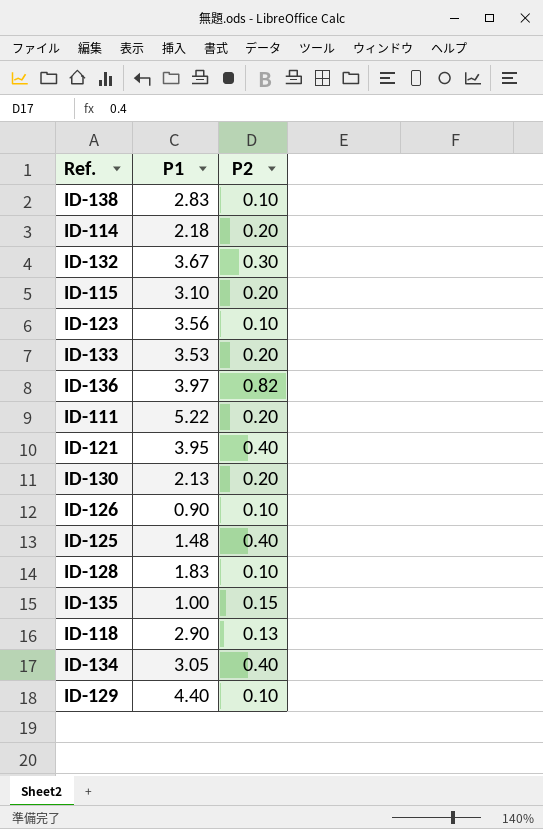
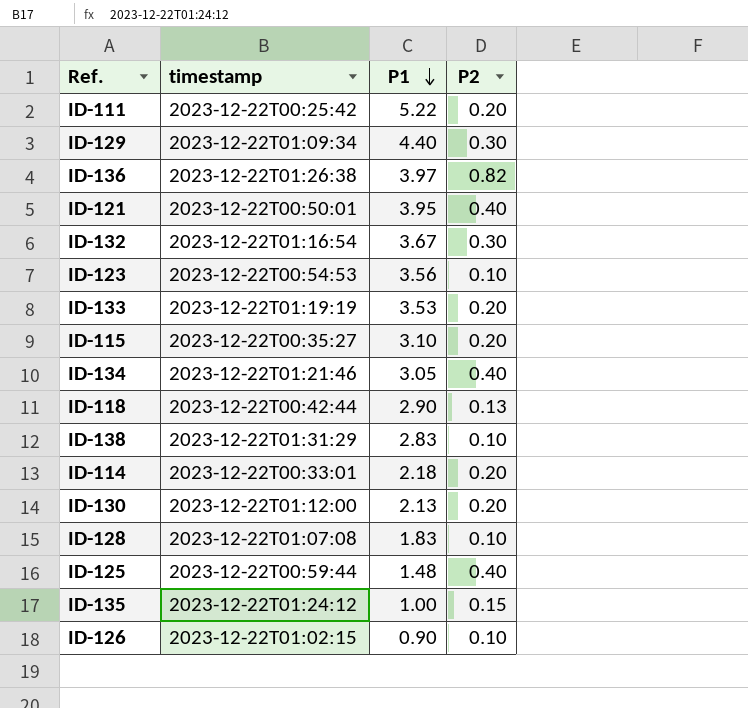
row order: none -> P1 descending
column timestamp | position: none -> 2
ID-129 | P2: 0.10 -> 0.30

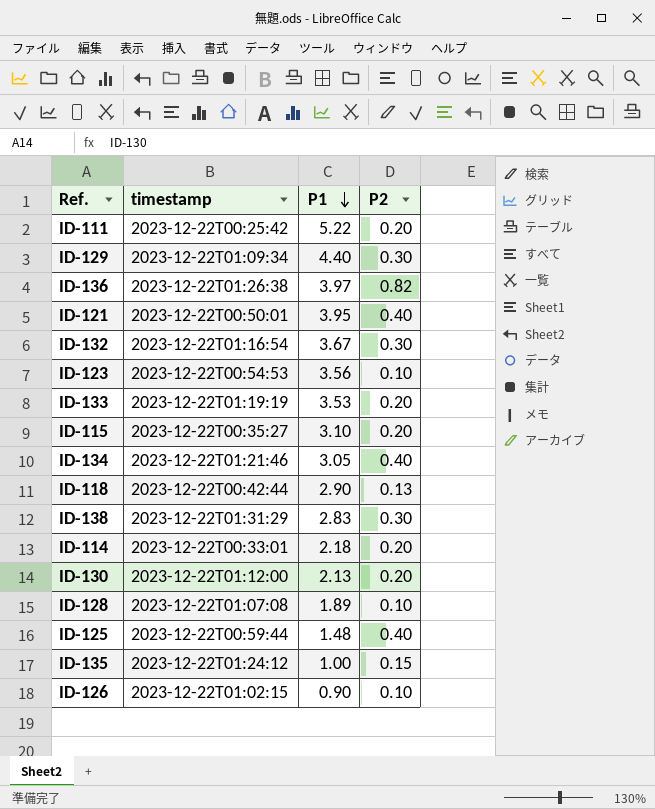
ID-138 | P2: 0.10 -> 0.30
ID-128 | P1: 1.83 -> 1.89

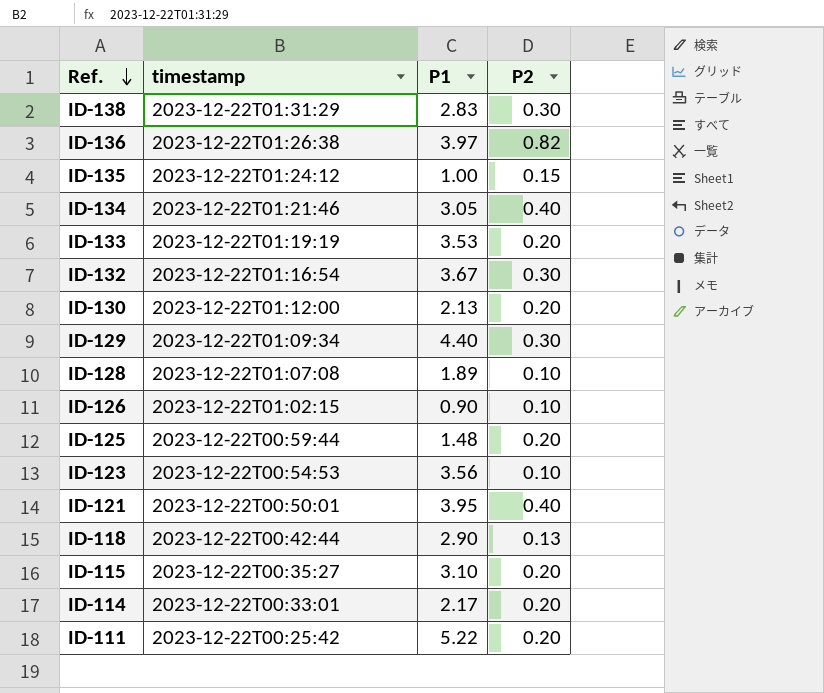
row order: P1 descending -> Ref. descending
ID-125 | P2: 0.40 -> 0.20
ID-114 | P1: 2.18 -> 2.17

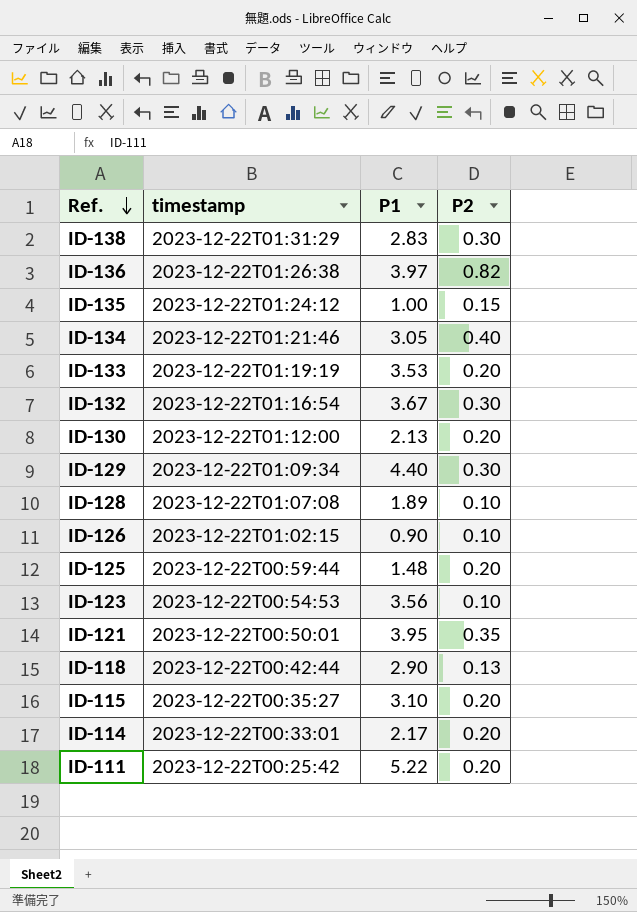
ID-121 | P2: 0.40 -> 0.35

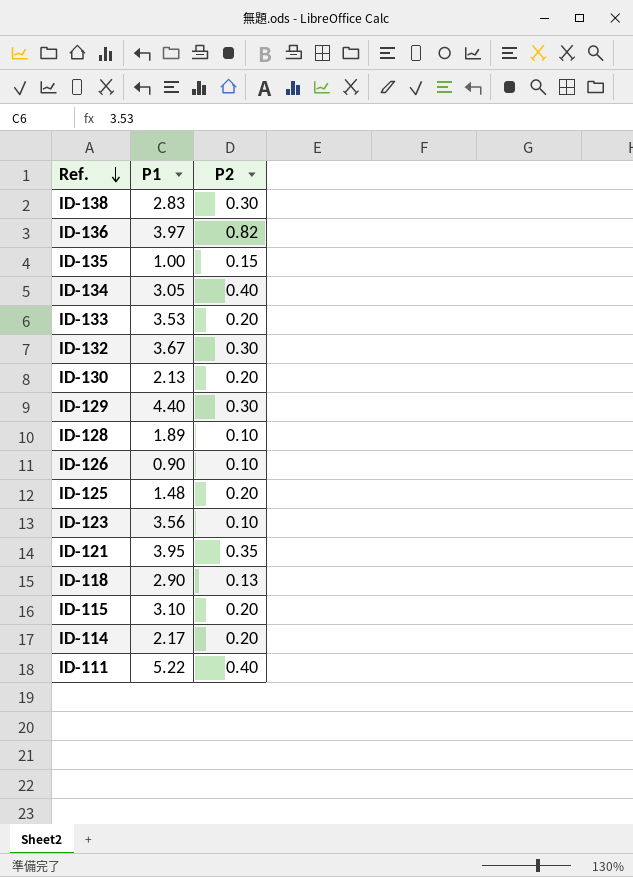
column timestamp | position: 2 -> none
ID-111 | P2: 0.20 -> 0.40

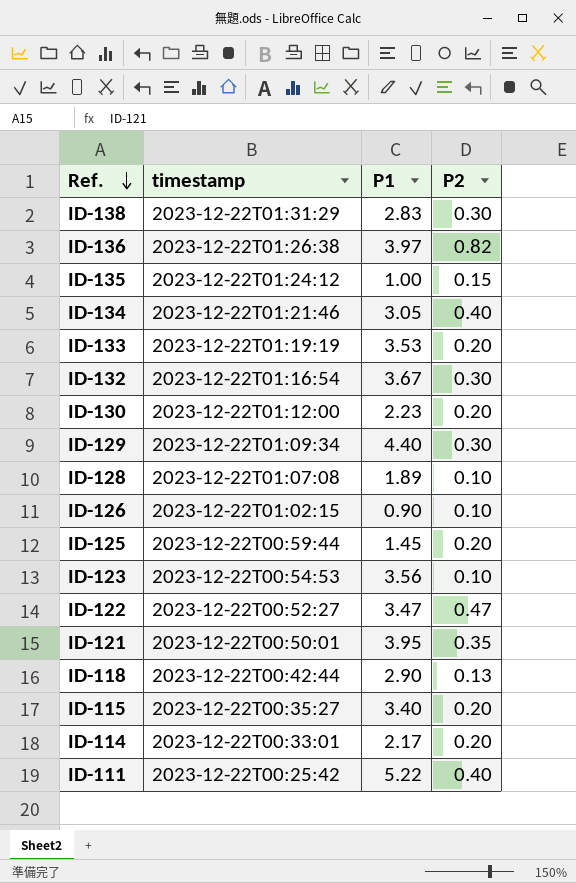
column timestamp | position: none -> 2
ID-130 | P1: 2.13 -> 2.23
ID-125 | P1: 1.48 -> 1.45
row ID-122: none -> 2023-12-22T00:52:27 | 3.47 | 0.47
ID-115 | P1: 3.10 -> 3.40

